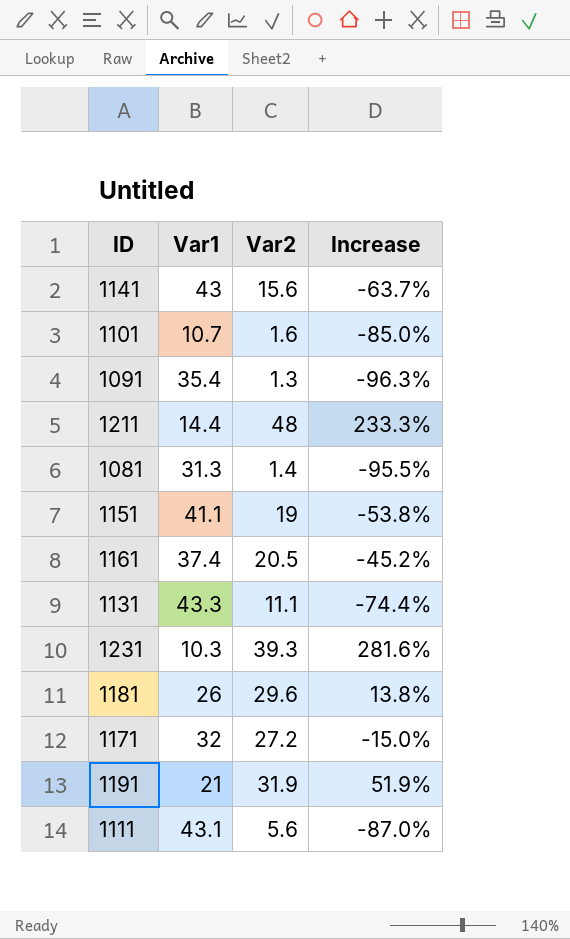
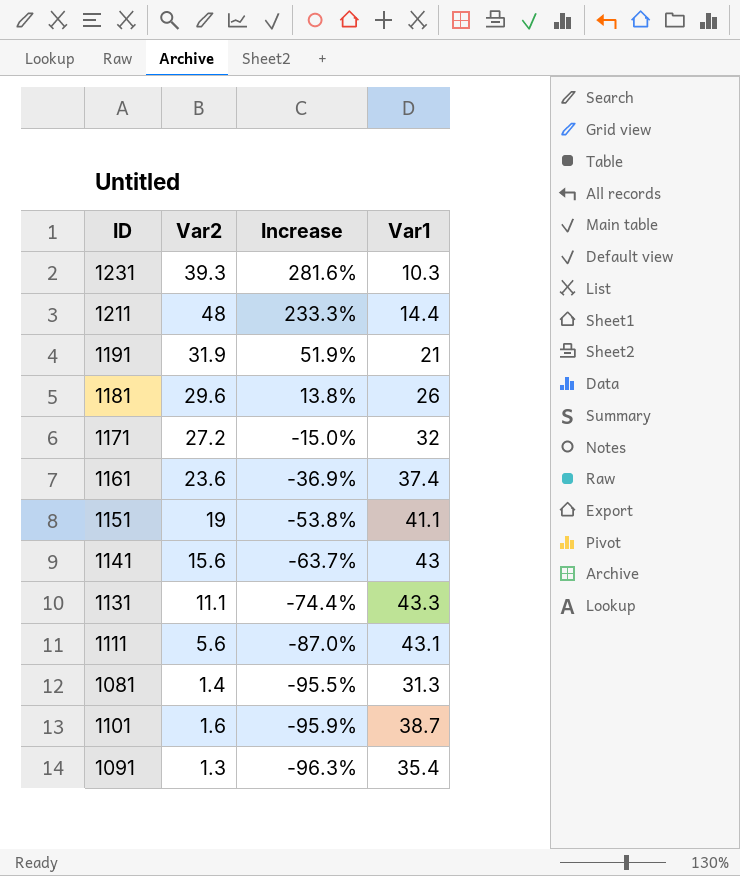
row order: none -> Increase descending
column Var1 | position: 2 -> 4
1161 | Var2: 20.5 -> 23.6
1161 | Increase: -45.2% -> -36.9%
1101 | Increase: -85.0% -> -95.9%
1101 | Var1: 10.7 -> 38.7

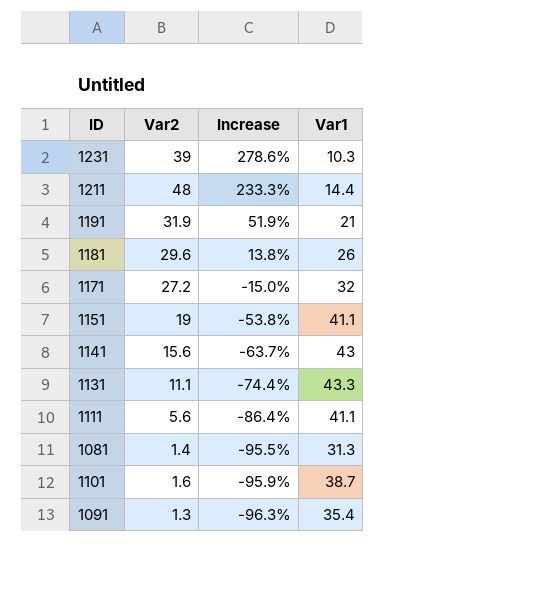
row 1161: 23.6 | -36.9% | 37.4 -> none
1231 | Var2: 39.3 -> 39
1231 | Increase: 281.6% -> 278.6%
1111 | Increase: -87.0% -> -86.4%
1111 | Var1: 43.1 -> 41.1

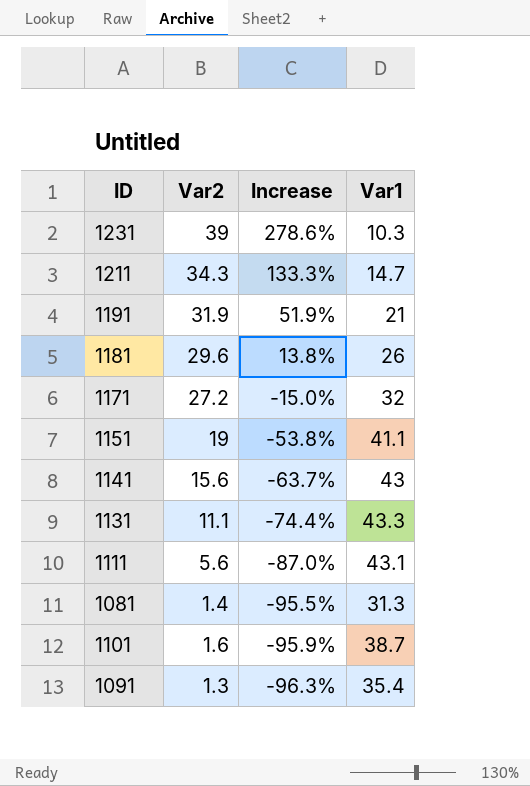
1211 | Var2: 48 -> 34.3
1211 | Increase: 233.3% -> 133.3%
1211 | Var1: 14.4 -> 14.7
1111 | Increase: -86.4% -> -87.0%
1111 | Var1: 41.1 -> 43.1

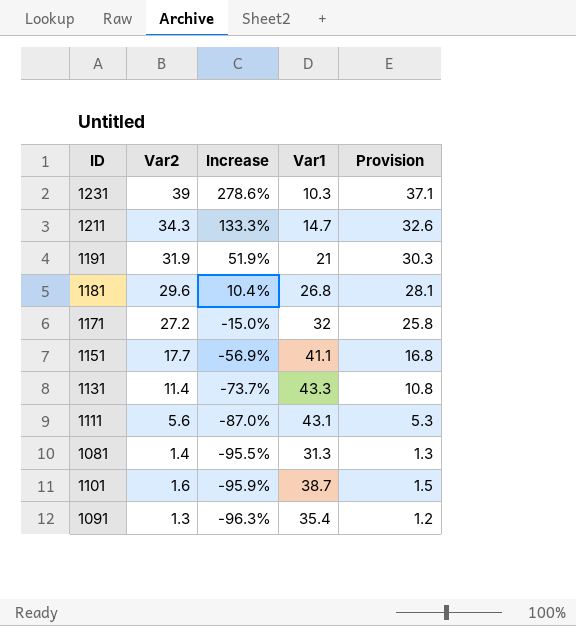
column Provision | formula: none -> [Var2] * 0.95
row 1141: 15.6 | -63.7% | 43 -> none
1181 | Increase: 13.8% -> 10.4%
1181 | Var1: 26 -> 26.8
1151 | Var2: 19 -> 17.7
1151 | Increase: -53.8% -> -56.9%
1131 | Var2: 11.1 -> 11.4
1131 | Increase: -74.4% -> -73.7%

